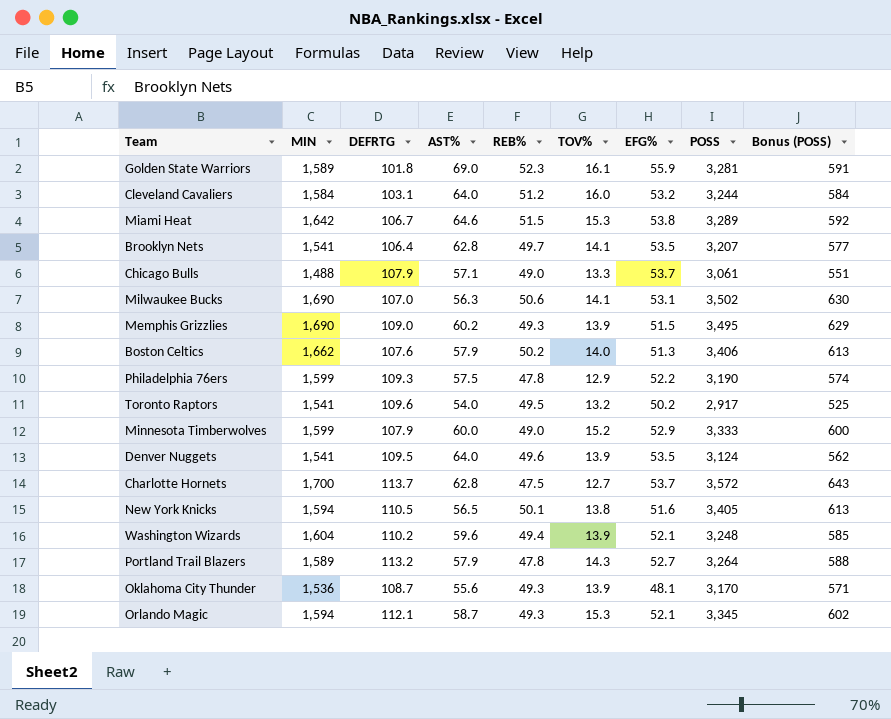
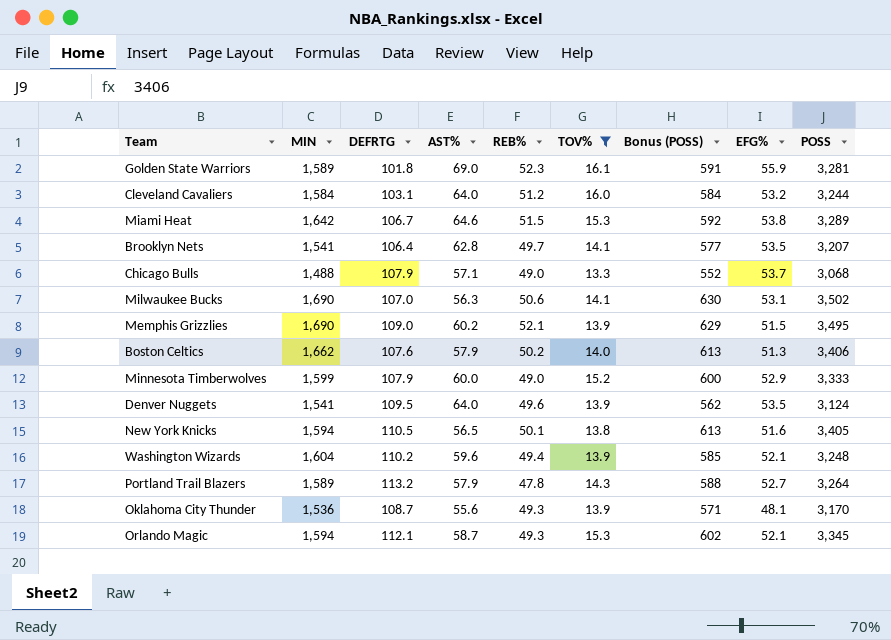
filter: none -> TOV% >= 13.3
column Bonus (POSS) | position: 9 -> 7
Chicago Bulls | Bonus (POSS): 551 -> 552
Chicago Bulls | POSS: 3,061 -> 3,068
Memphis Grizzlies | REB%: 49.3 -> 52.1

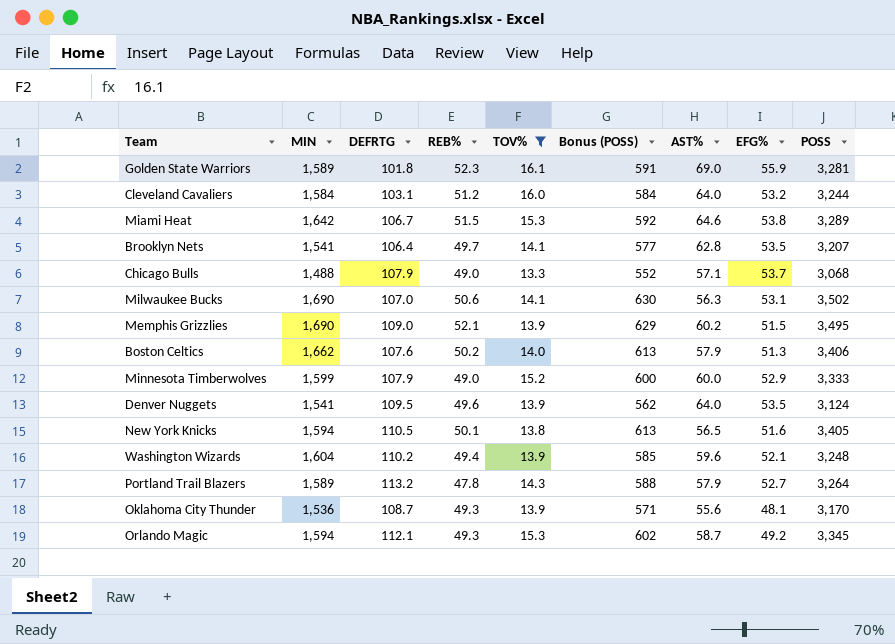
column AST% | position: 4 -> 7
Orlando Magic | EFG%: 52.1 -> 49.2

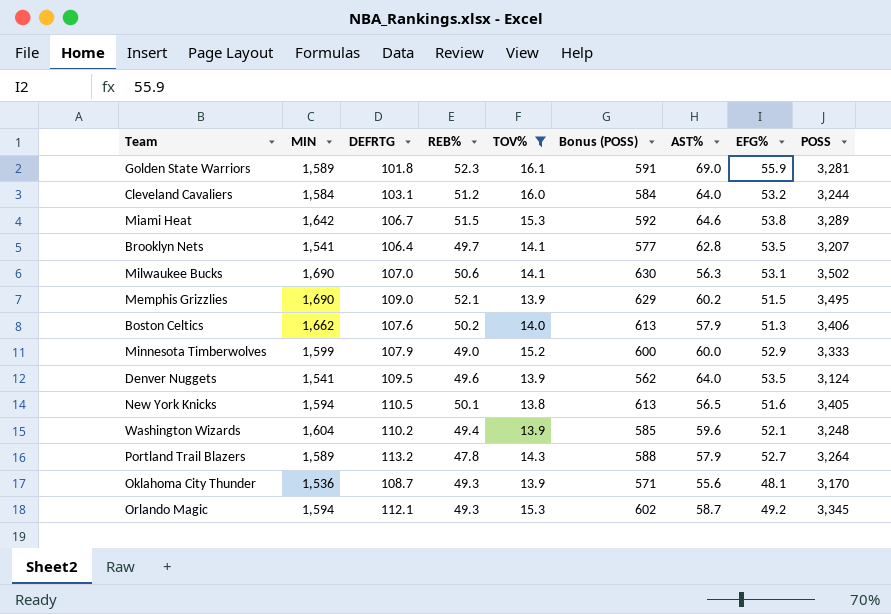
row Chicago Bulls: 1,488 | 107.9 | 49.0 | 13.3 | 552 | 57.1 | 53.7 | 3,068 -> none

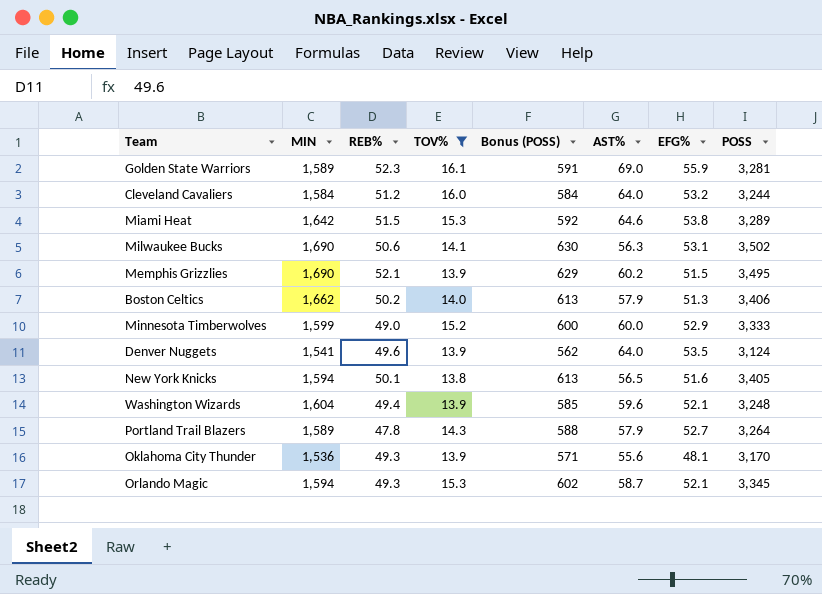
column DEFRTG | position: 3 -> none
row Brooklyn Nets: 1,541 | 106.4 | 49.7 | 14.1 | 577 | 62.8 | 53.5 | 3,207 -> none
Orlando Magic | EFG%: 49.2 -> 52.1

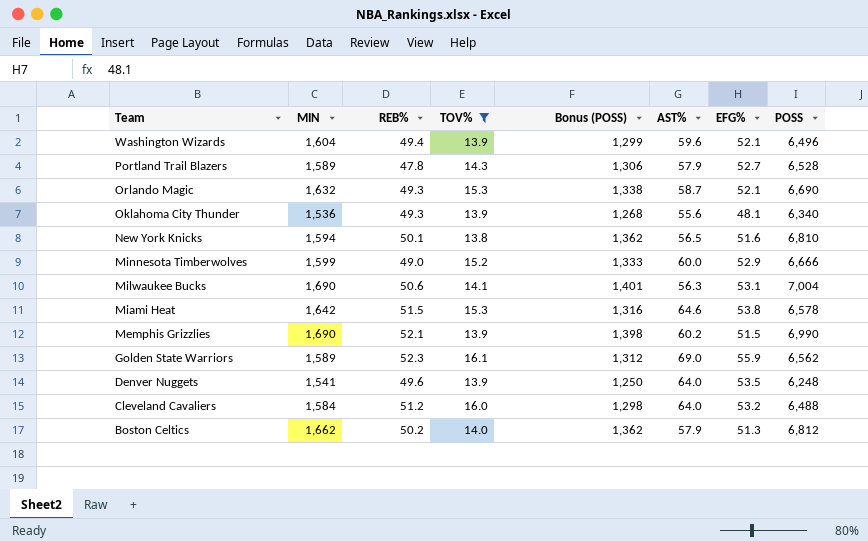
row order: none -> Team descending
column Bonus (POSS) | formula: [POSS] * 0.18 -> [POSS] * 0.2
Washington Wizards | POSS: 3,248 -> 6,496
Portland Trail Blazers | POSS: 3,264 -> 6,528
Orlando Magic | MIN: 1,594 -> 1,632
Orlando Magic | POSS: 3,345 -> 6,690
Oklahoma City Thunder | POSS: 3,170 -> 6,340
New York Knicks | POSS: 3,405 -> 6,810
Minnesota Timberwolves | POSS: 3,333 -> 6,666
Milwaukee Bucks | POSS: 3,502 -> 7,004
Miami Heat | POSS: 3,289 -> 6,578
Memphis Grizzlies | POSS: 3,495 -> 6,990
Golden State Warriors | POSS: 3,281 -> 6,562
Denver Nuggets | POSS: 3,124 -> 6,248
Cleveland Cavaliers | POSS: 3,244 -> 6,488
Boston Celtics | POSS: 3,406 -> 6,812

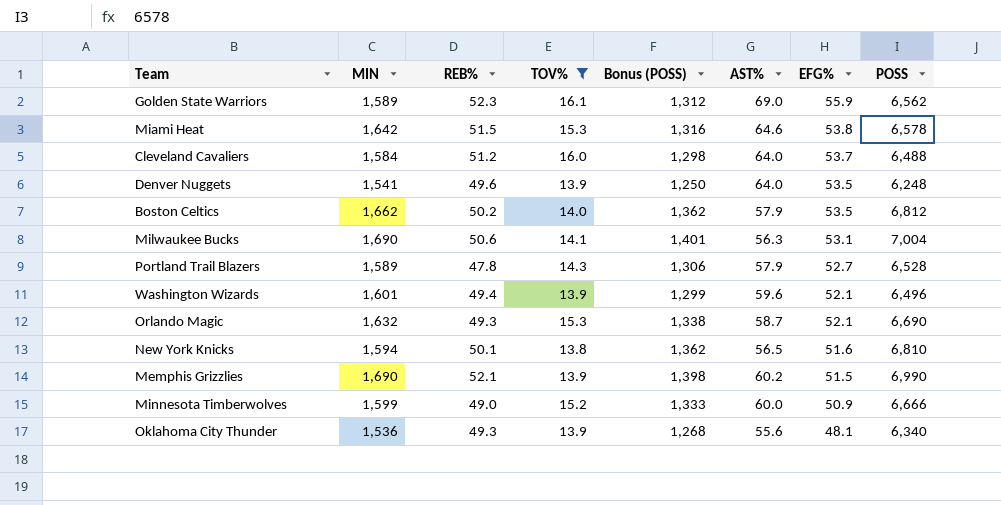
row order: Team descending -> EFG% descending
Cleveland Cavaliers | EFG%: 53.2 -> 53.7
Boston Celtics | EFG%: 51.3 -> 53.5
Washington Wizards | MIN: 1,604 -> 1,601
Minnesota Timberwolves | EFG%: 52.9 -> 50.9

